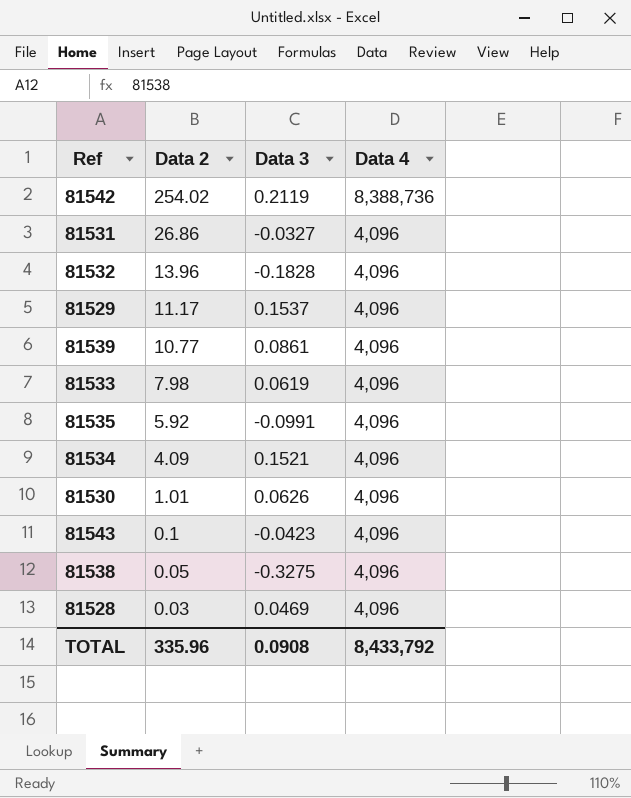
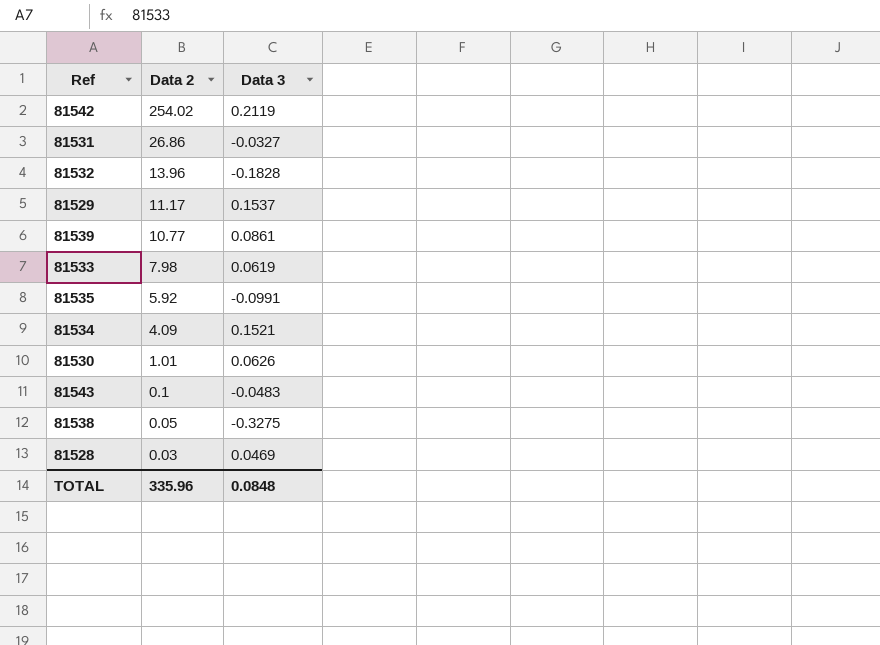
column Data 4 | position: 4 -> none
81543 | Data 3: -0.0423 -> -0.0483
TOTAL | Data 3: 0.0908 -> 0.0848

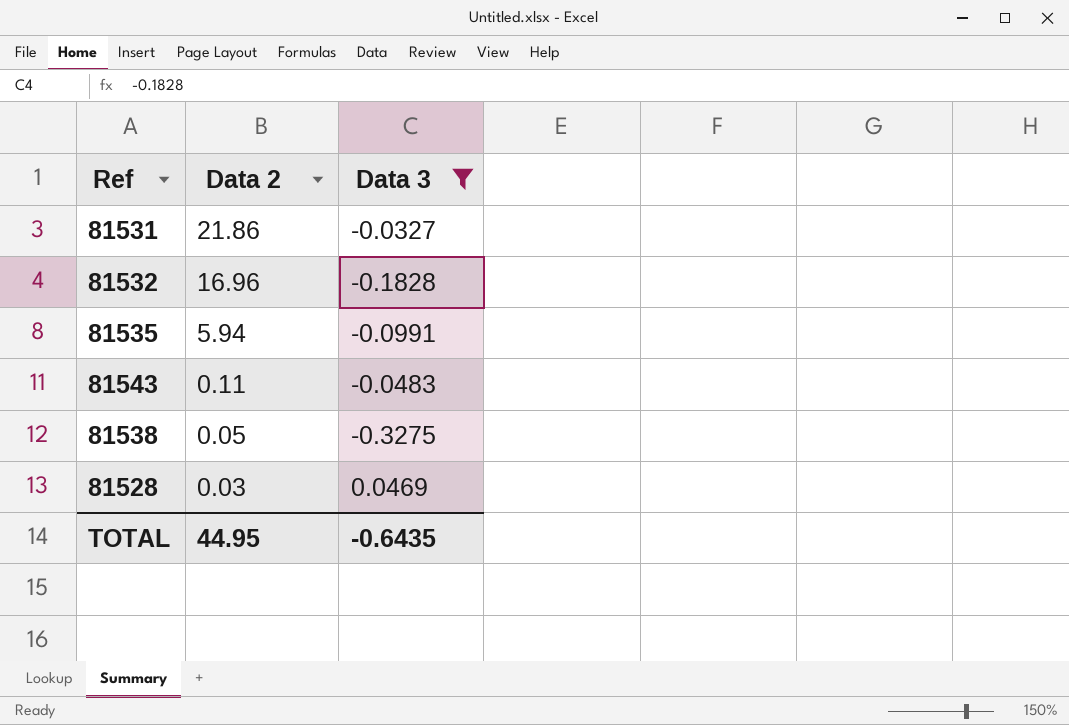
filter: none -> Data 3 <= 0.0469
81531 | Data 2: 26.86 -> 21.86
81532 | Data 2: 13.96 -> 16.96
81535 | Data 2: 5.92 -> 5.94
81543 | Data 2: 0.1 -> 0.11
TOTAL | Data 2: 335.96 -> 44.95
TOTAL | Data 3: 0.0848 -> -0.6435

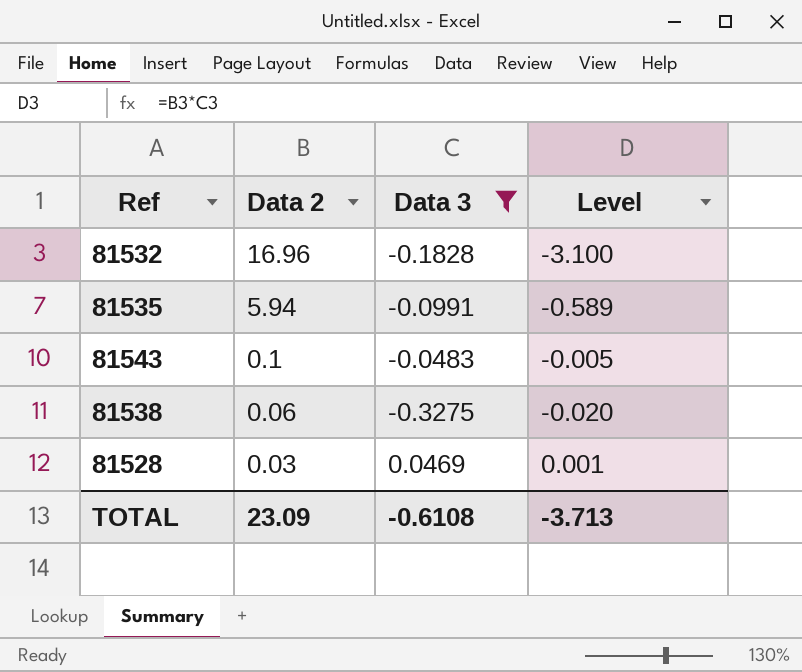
column Level | formula: none -> [Data 2] * [Data 3]
row 81531: 21.86 | -0.0327 -> none
81543 | Data 2: 0.11 -> 0.1
81538 | Data 2: 0.05 -> 0.06
TOTAL | Data 2: 44.95 -> 23.09
TOTAL | Data 3: -0.6435 -> -0.6108

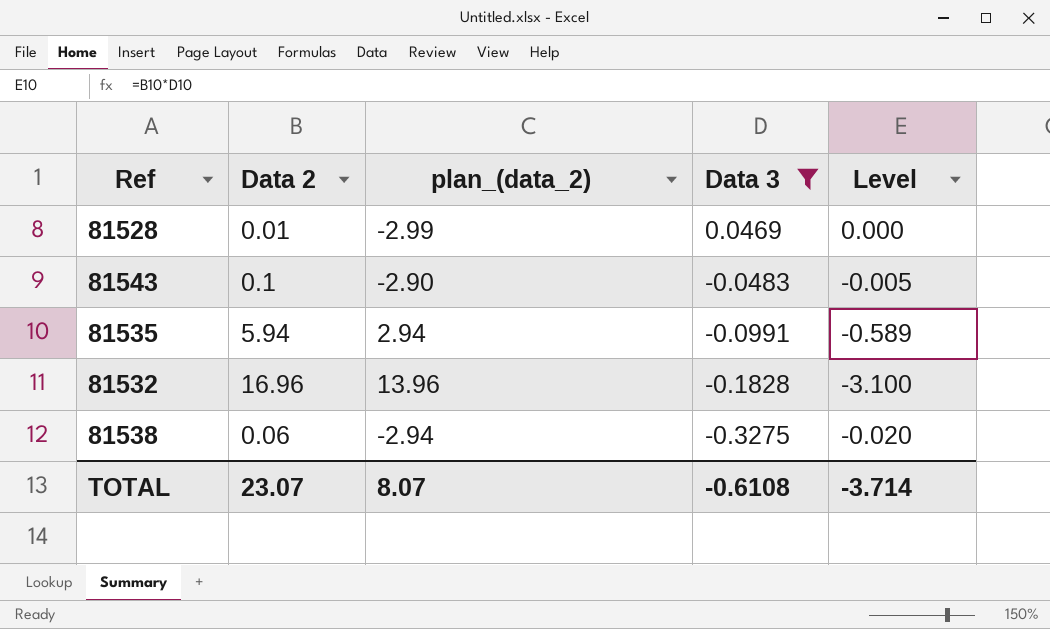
row order: Data 2 descending -> Data 3 descending
column plan_(data_2) | formula: none -> [Data 2] - 3
81528 | Data 2: 0.03 -> 0.01
81528 | Level: 0.001 -> 0.000
TOTAL | Data 2: 23.09 -> 23.07
TOTAL | Level: -3.713 -> -3.714

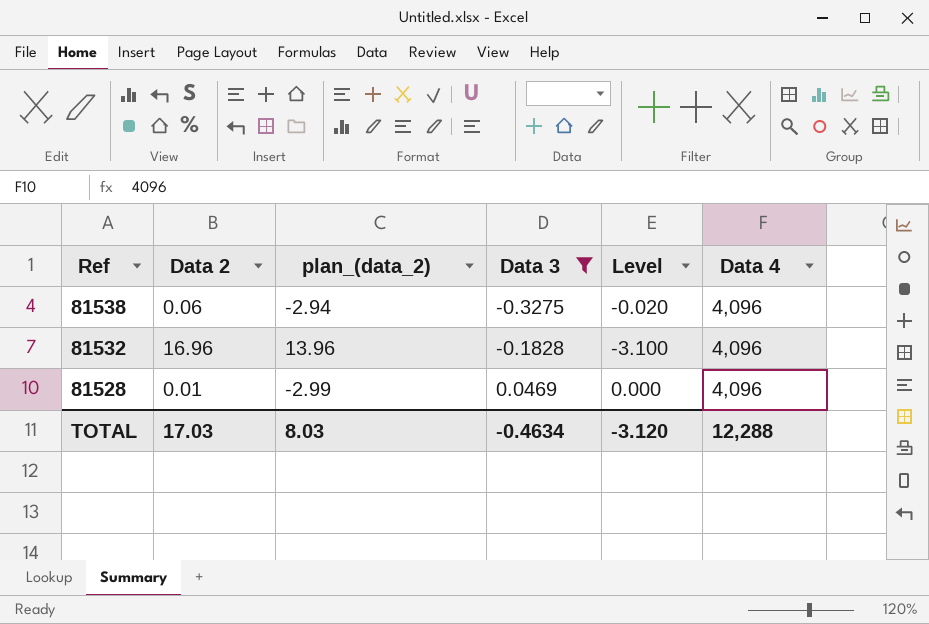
row order: Data 3 descending -> Ref descending
column Data 4 | position: none -> 6
row 81543: 0.1 | -2.90 | -0.0483 | -0.005 -> none
row 81535: 5.94 | 2.94 | -0.0991 | -0.589 -> none
TOTAL | Data 2: 23.07 -> 17.03
TOTAL | plan_(data_2): 8.07 -> 8.03
TOTAL | Data 3: -0.6108 -> -0.4634
TOTAL | Level: -3.714 -> -3.120

